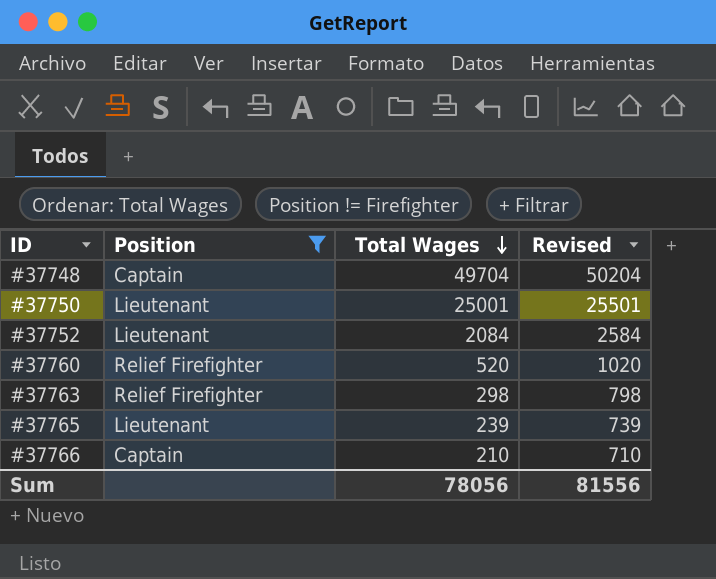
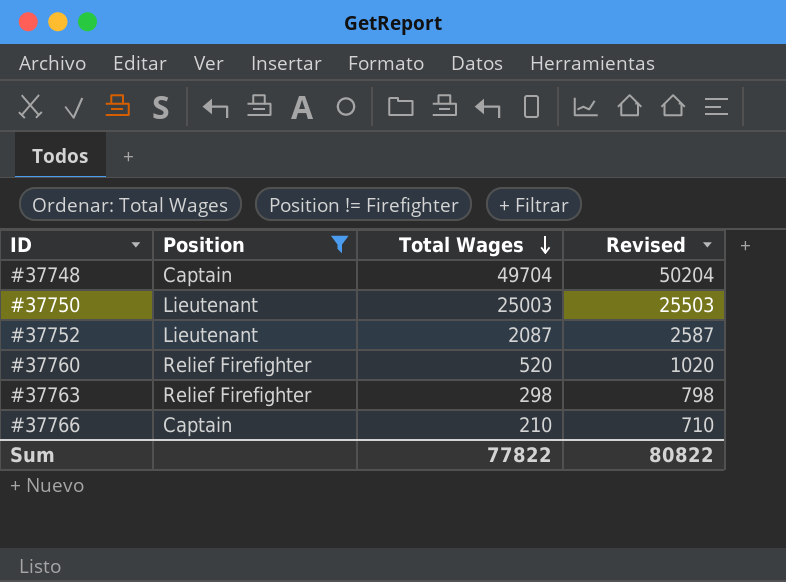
row #37765: Lieutenant | 239 | 739 -> none
#37750 | Total Wages: 25001 -> 25003
#37750 | Revised: 25501 -> 25503
#37752 | Total Wages: 2084 -> 2087
#37752 | Revised: 2584 -> 2587
Sum | Total Wages: 78056 -> 77822
Sum | Revised: 81556 -> 80822

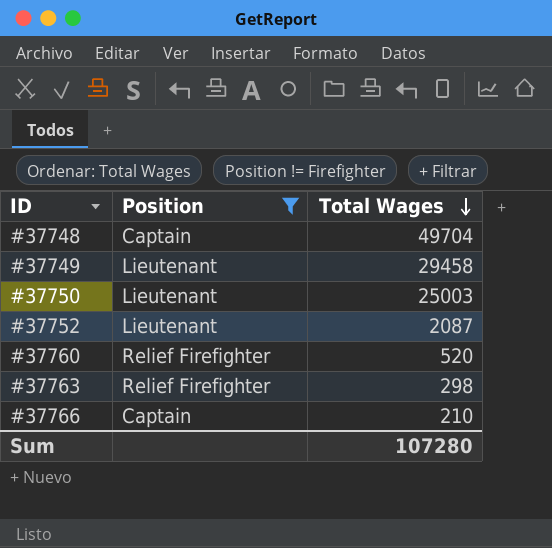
column Revised | formula: [Total Wages] + 500 -> none
row #37749: none -> Lieutenant | 29458
Sum | Total Wages: 77822 -> 107280

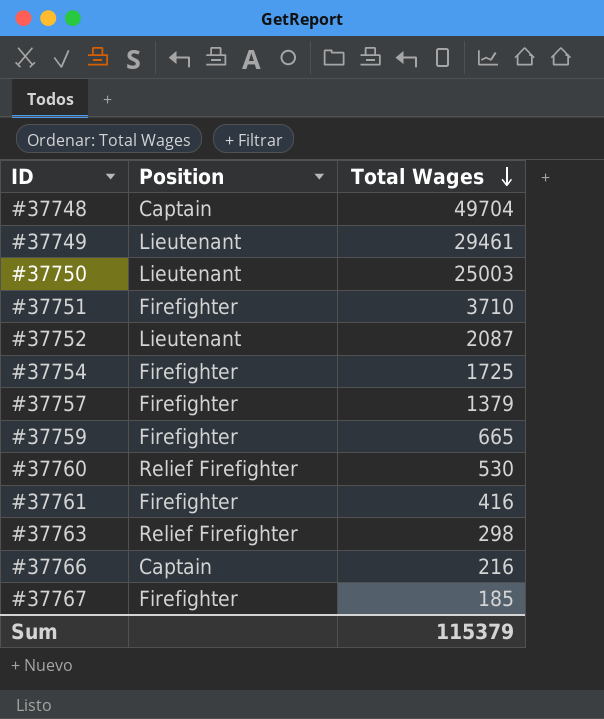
filter: Position != Firefighter -> none
#37749 | Total Wages: 29458 -> 29461
#37760 | Total Wages: 520 -> 530
#37766 | Total Wages: 210 -> 216
Sum | Total Wages: 107280 -> 115379

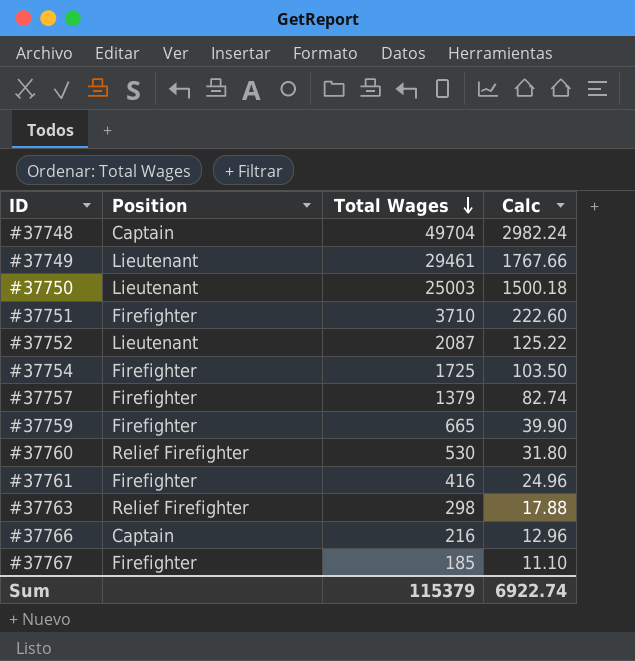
column Calc | formula: none -> [Total Wages] * 0.06

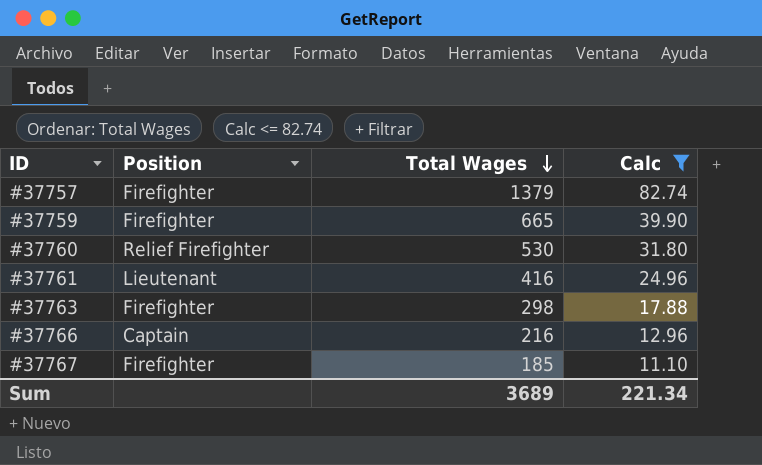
filter: none -> Calc <= 82.74
#37761 | Position: Firefighter -> Lieutenant
#37763 | Position: Relief Firefighter -> Firefighter
Sum | Total Wages: 115379 -> 3689
Sum | Calc: 6922.74 -> 221.34

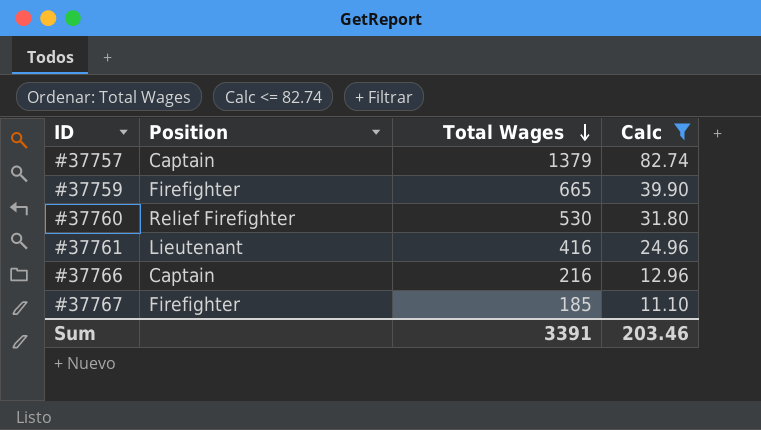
row #37763: Firefighter | 298 | 17.88 -> none
#37757 | Position: Firefighter -> Captain
Sum | Total Wages: 3689 -> 3391
Sum | Calc: 221.34 -> 203.46

